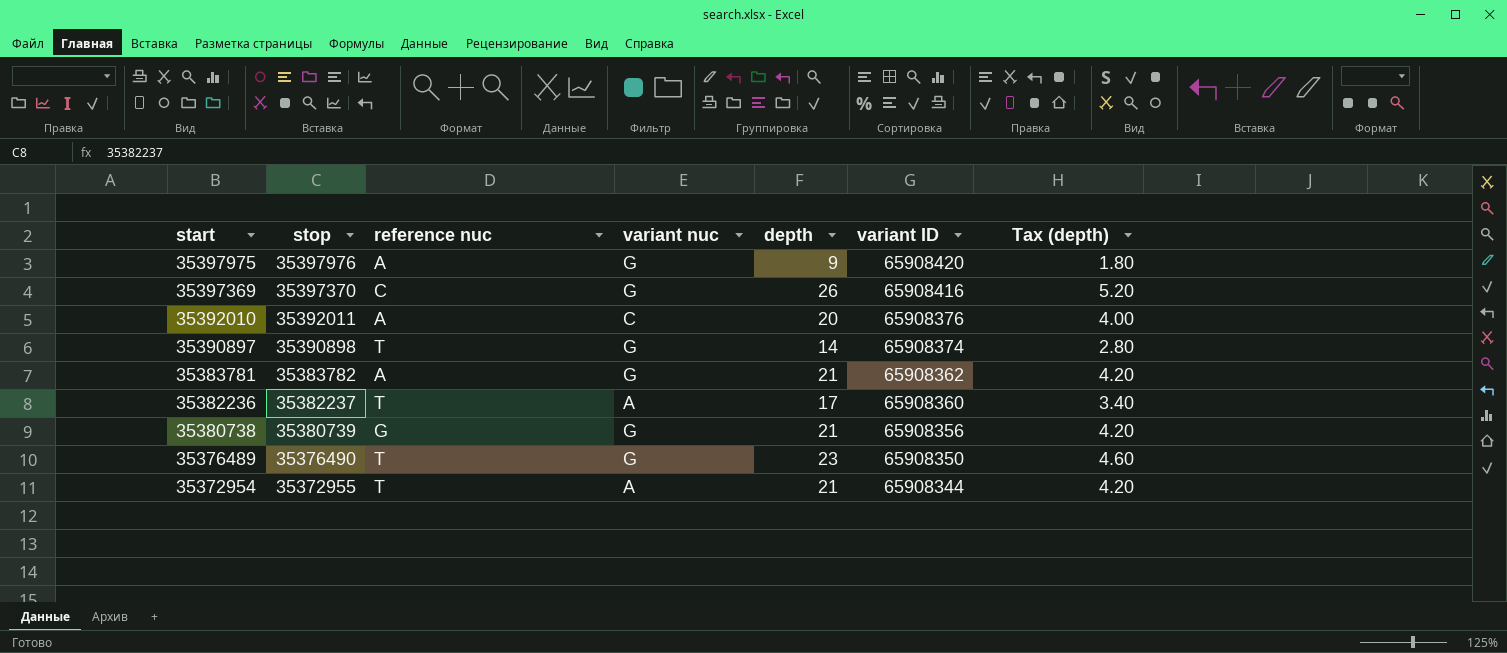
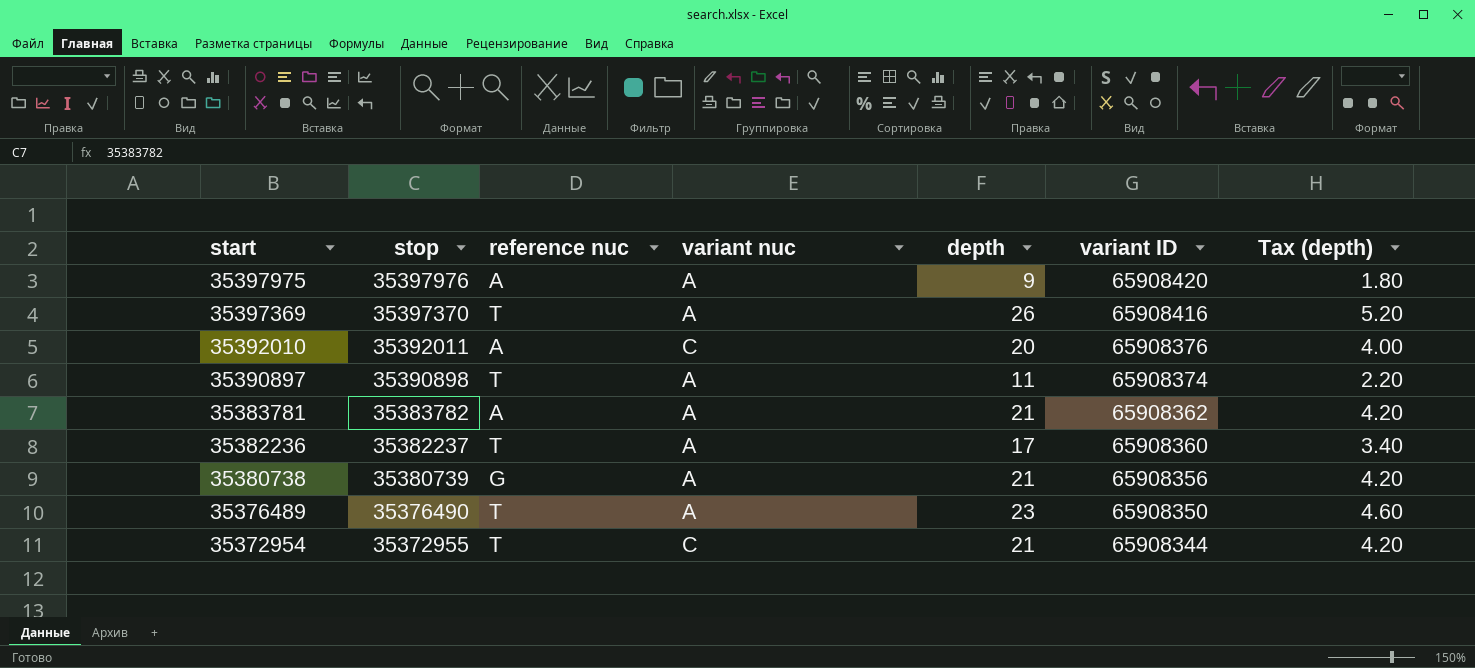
35397975 | variant nuc: G -> A
35397369 | reference nuc: C -> T
35397369 | variant nuc: G -> A
35390897 | variant nuc: G -> A
35390897 | depth: 14 -> 11
35390897 | Tax (depth): 2.80 -> 2.20
35383781 | variant nuc: G -> A
35380738 | variant nuc: G -> A
35376489 | variant nuc: G -> A
35372954 | variant nuc: A -> C

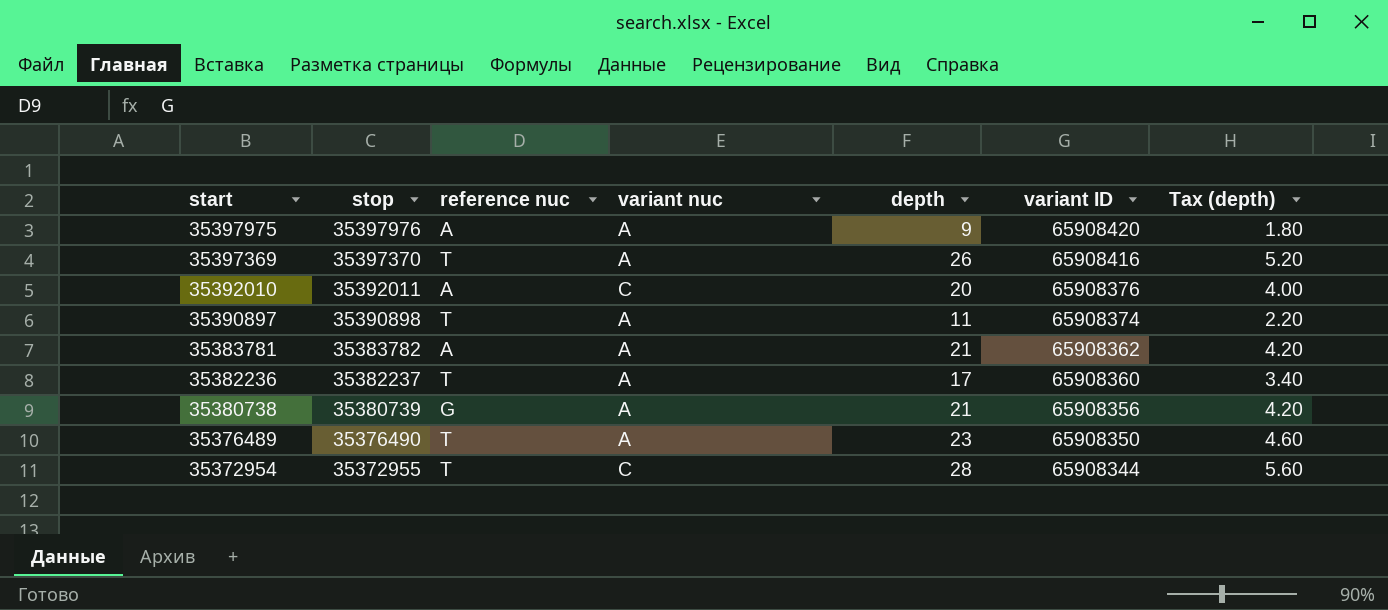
35372954 | depth: 21 -> 28
35372954 | Tax (depth): 4.20 -> 5.60

